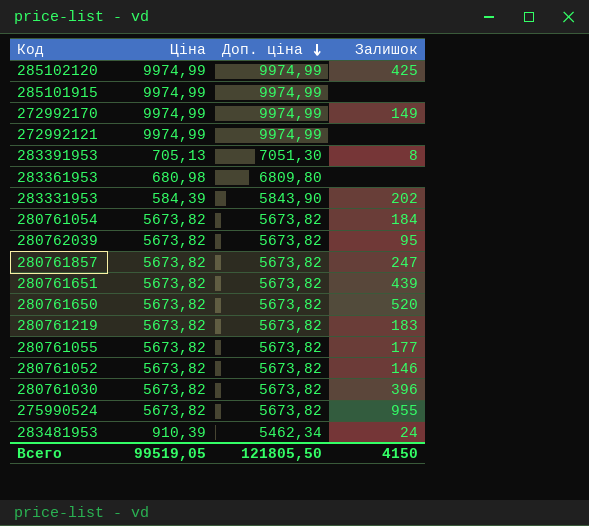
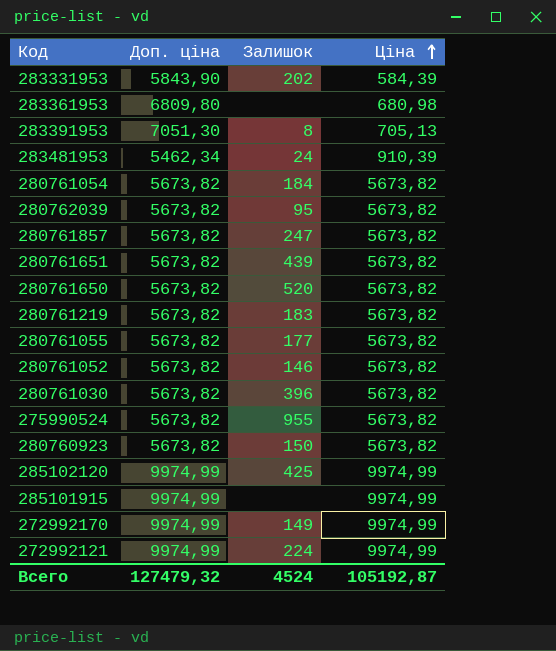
row order: Доп. ціна descending -> Ціна ascending
column Ціна | position: 2 -> 4
row 280760923: none -> 5673,82 | 150 | 5673,82
272992121 | Залишок: none -> 224
Всего | Доп. ціна: 121805,50 -> 127479,32
Всего | Залишок: 4150 -> 4524
Всего | Ціна: 99519,05 -> 105192,87

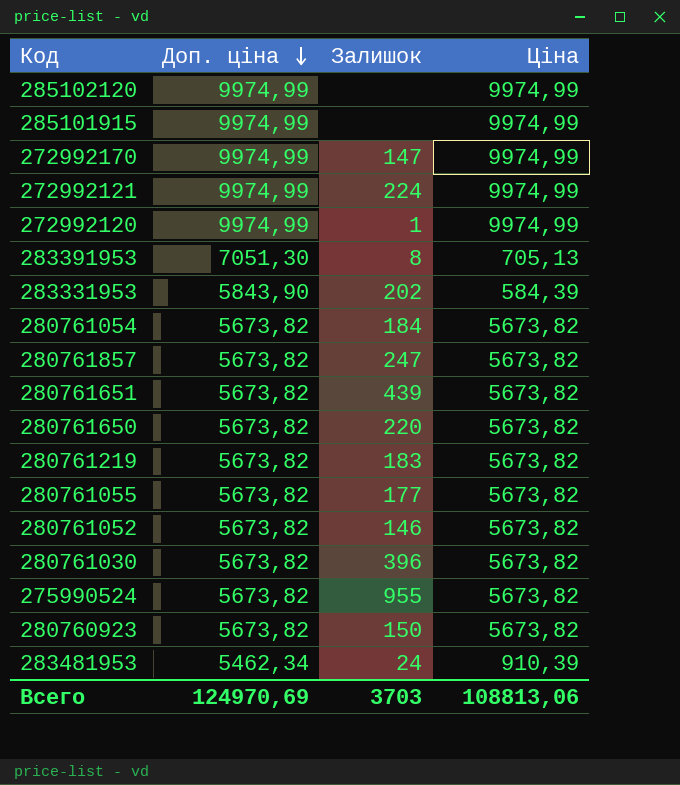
row order: Ціна ascending -> Доп. ціна descending
row 283361953: 6809,80 | none | 680,98 -> none
row 280762039: 5673,82 | 95 | 5673,82 -> none
285102120 | Залишок: 425 -> none
272992170 | Залишок: 149 -> 147
row 272992120: none -> 9974,99 | 1 | 9974,99
280761650 | Залишок: 520 -> 220
Всего | Доп. ціна: 127479,32 -> 124970,69
Всего | Залишок: 4524 -> 3703
Всего | Ціна: 105192,87 -> 108813,06

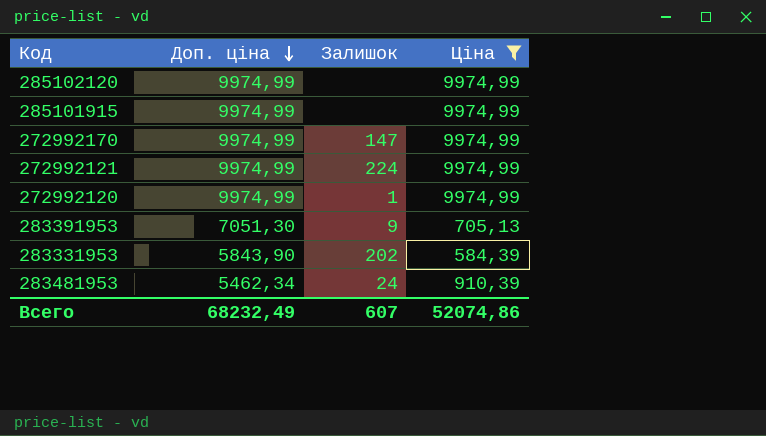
filter: none -> Ціна != 5673,82
283391953 | Залишок: 8 -> 9
Всего | Доп. ціна: 124970,69 -> 68232,49
Всего | Залишок: 3703 -> 607
Всего | Ціна: 108813,06 -> 52074,86

